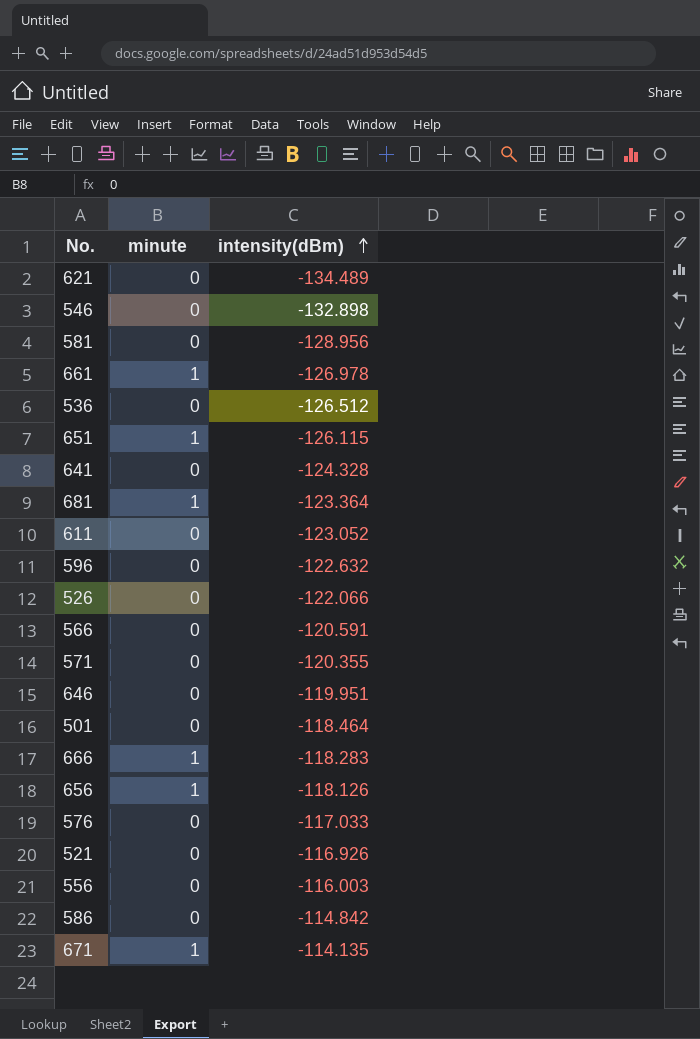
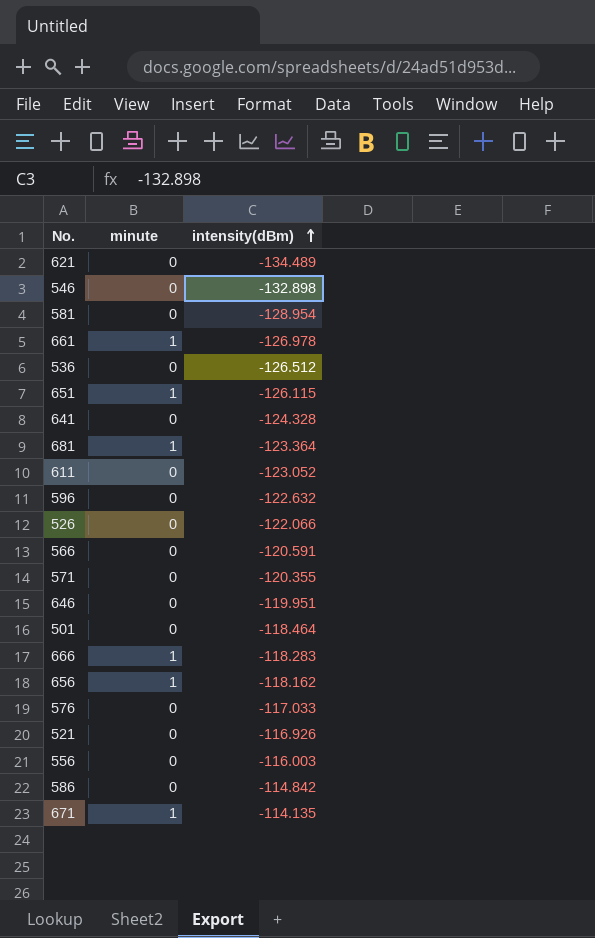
581 | intensity(dBm): -128.956 -> -128.954
656 | intensity(dBm): -118.126 -> -118.162

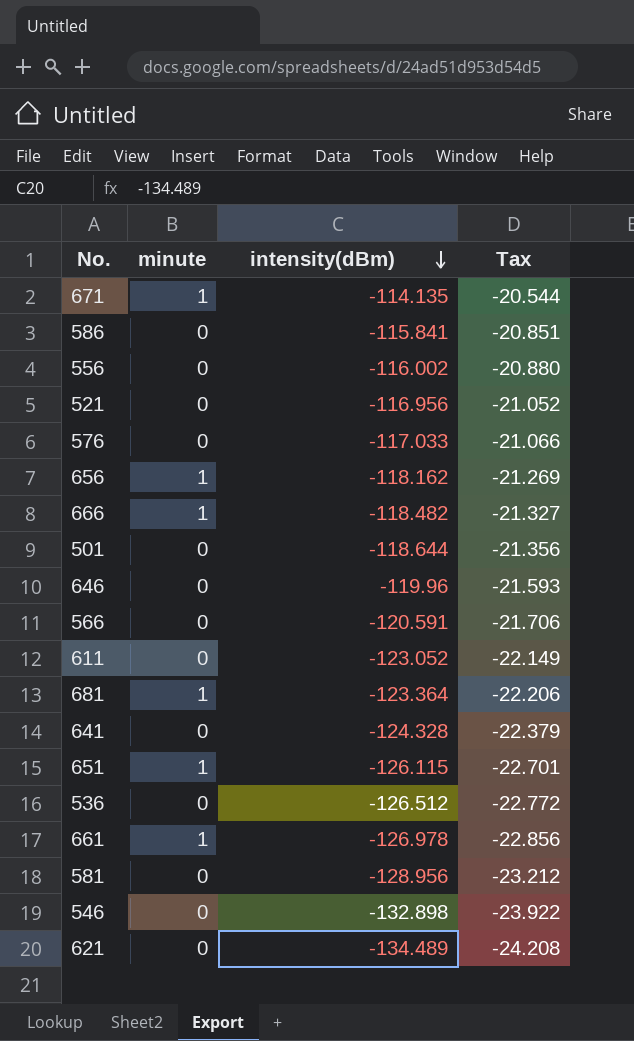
row order: intensity(dBm) ascending -> intensity(dBm) descending
column Tax | formula: none -> [intensity(dBm)] * 0.18
row 596: 0 | -122.632 -> none
row 526: 0 | -122.066 -> none
row 571: 0 | -120.355 -> none
586 | intensity(dBm): -114.842 -> -115.841
556 | intensity(dBm): -116.003 -> -116.002
521 | intensity(dBm): -116.926 -> -116.956
666 | intensity(dBm): -118.283 -> -118.482
501 | intensity(dBm): -118.464 -> -118.644
646 | intensity(dBm): -119.951 -> -119.96
581 | intensity(dBm): -128.954 -> -128.956

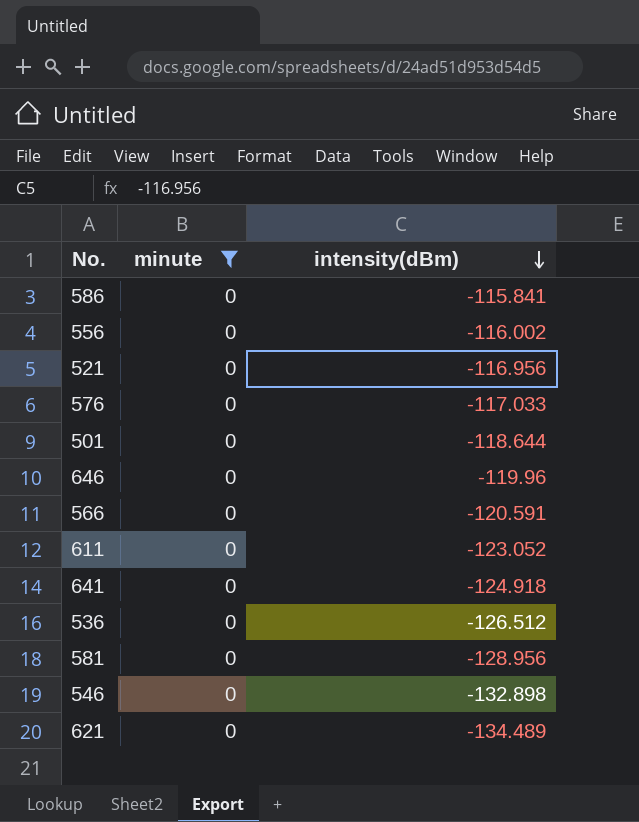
filter: none -> minute = 0
column Tax | formula: [intensity(dBm)] * 0.18 -> none
641 | intensity(dBm): -124.328 -> -124.918

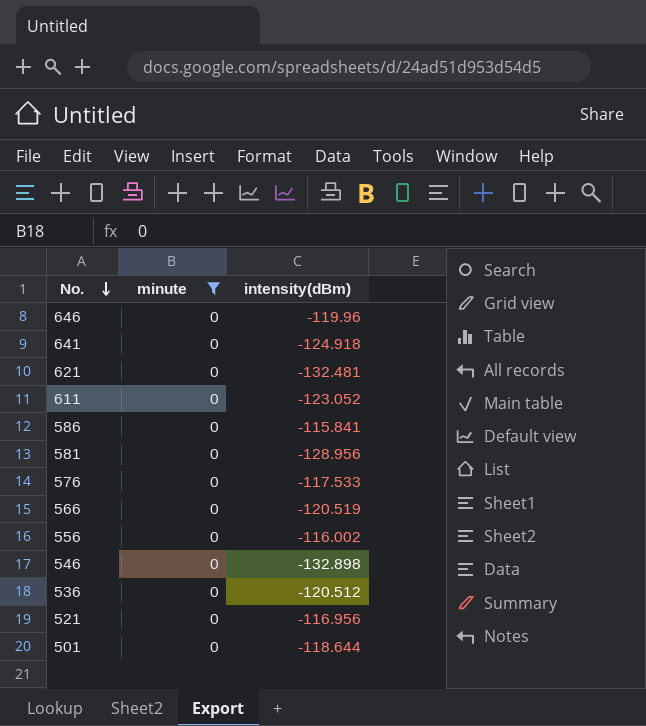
row order: intensity(dBm) descending -> No. descending
621 | intensity(dBm): -134.489 -> -132.481
576 | intensity(dBm): -117.033 -> -117.533
566 | intensity(dBm): -120.591 -> -120.519
536 | intensity(dBm): -126.512 -> -120.512

